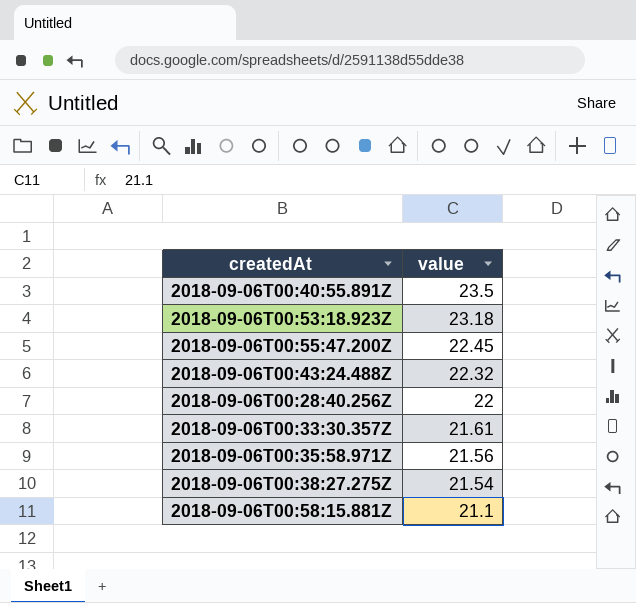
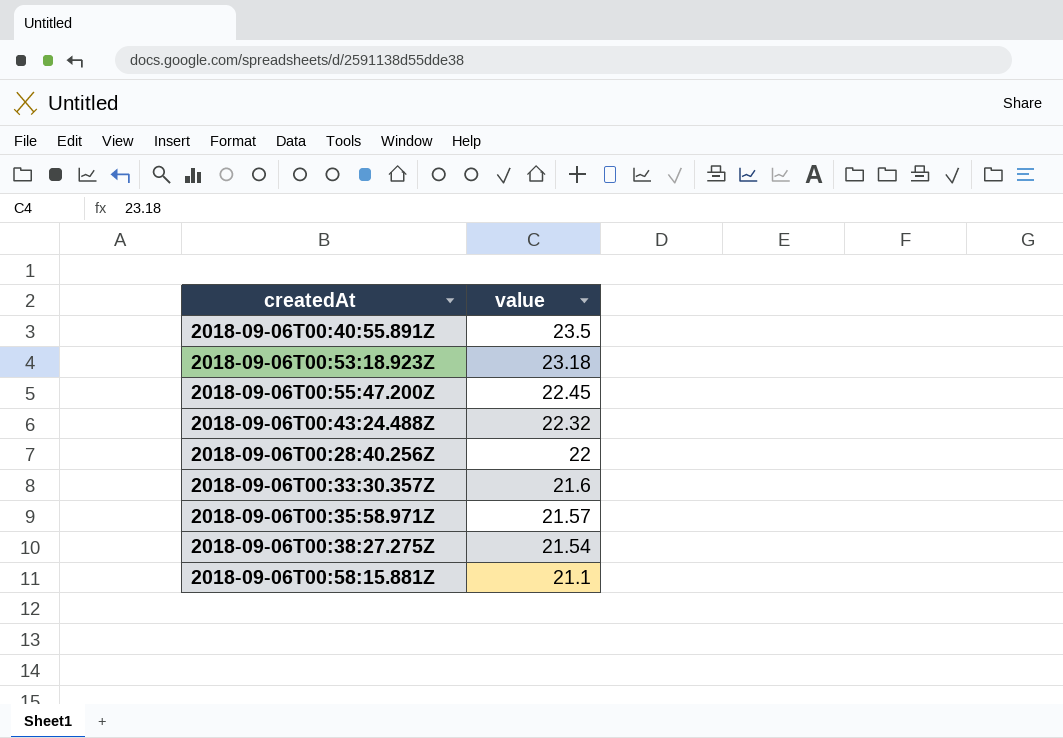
2018-09-06T00:33:30.357Z | value: 21.61 -> 21.6
2018-09-06T00:35:58.971Z | value: 21.56 -> 21.57

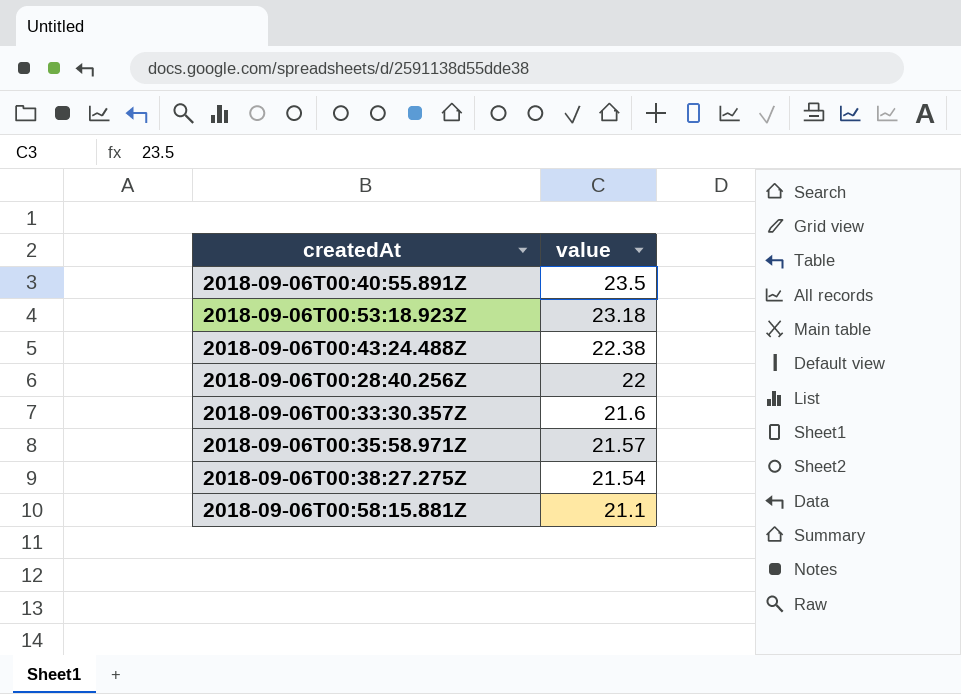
row 2018-09-06T00:55:47.200Z: 22.45 -> none
2018-09-06T00:43:24.488Z | value: 22.32 -> 22.38

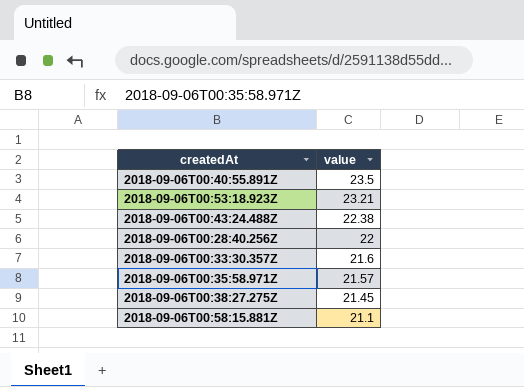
2018-09-06T00:53:18.923Z | value: 23.18 -> 23.21
2018-09-06T00:38:27.275Z | value: 21.54 -> 21.45

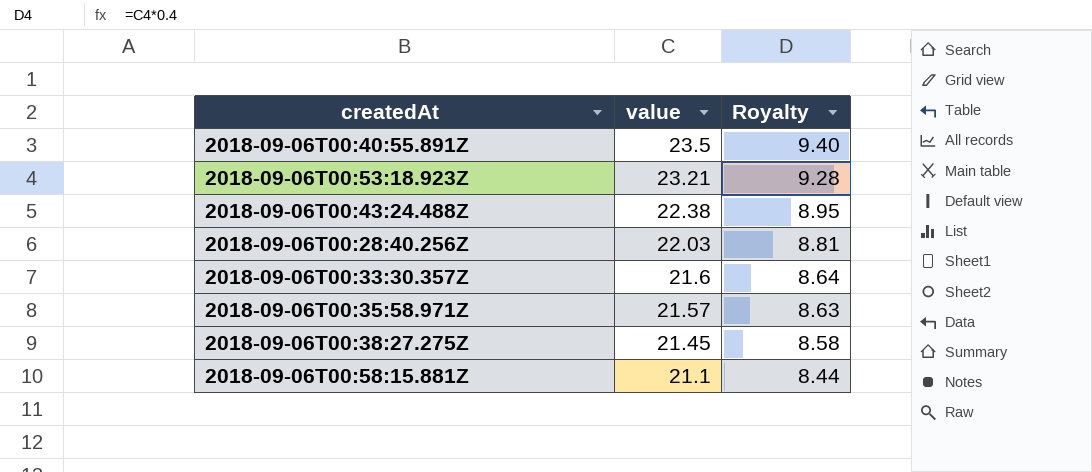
column Royalty | formula: none -> [value] * 0.4
2018-09-06T00:28:40.256Z | value: 22 -> 22.03

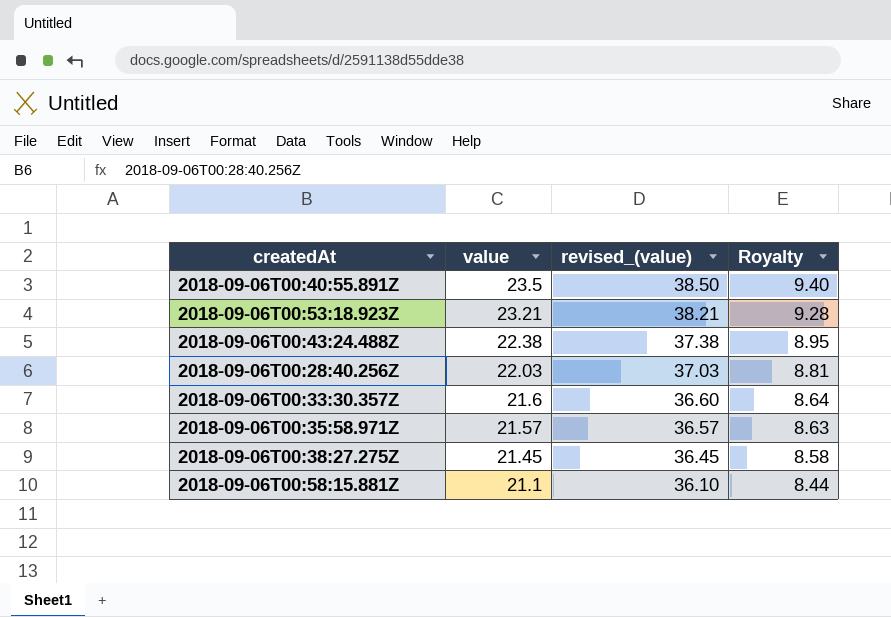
column revised_(value) | formula: none -> [value] + 15

